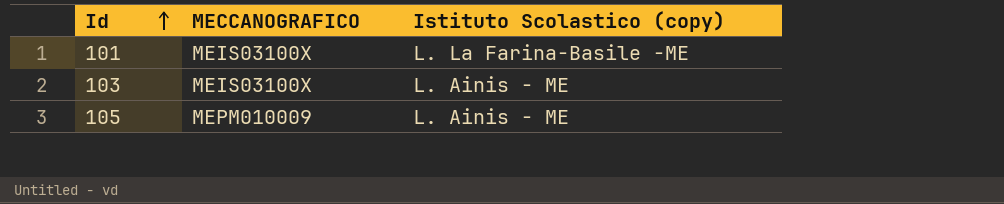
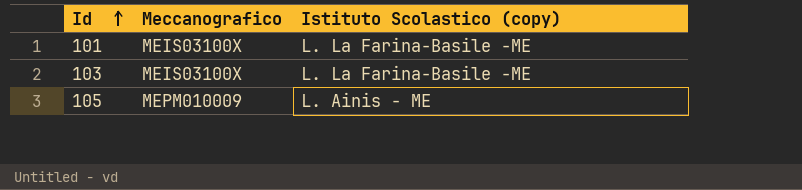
column name: MECCANOGRAFICO -> Meccanografico
103 | Istituto Scolastico (copy): L. Ainis - ME -> L. La Farina-Basile -ME

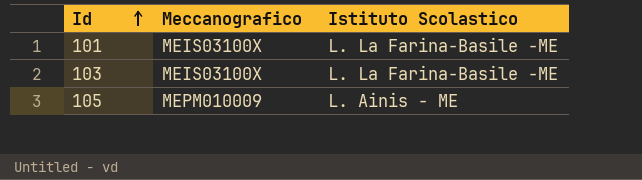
column name: Istituto Scolastico (copy) -> Istituto Scolastico

